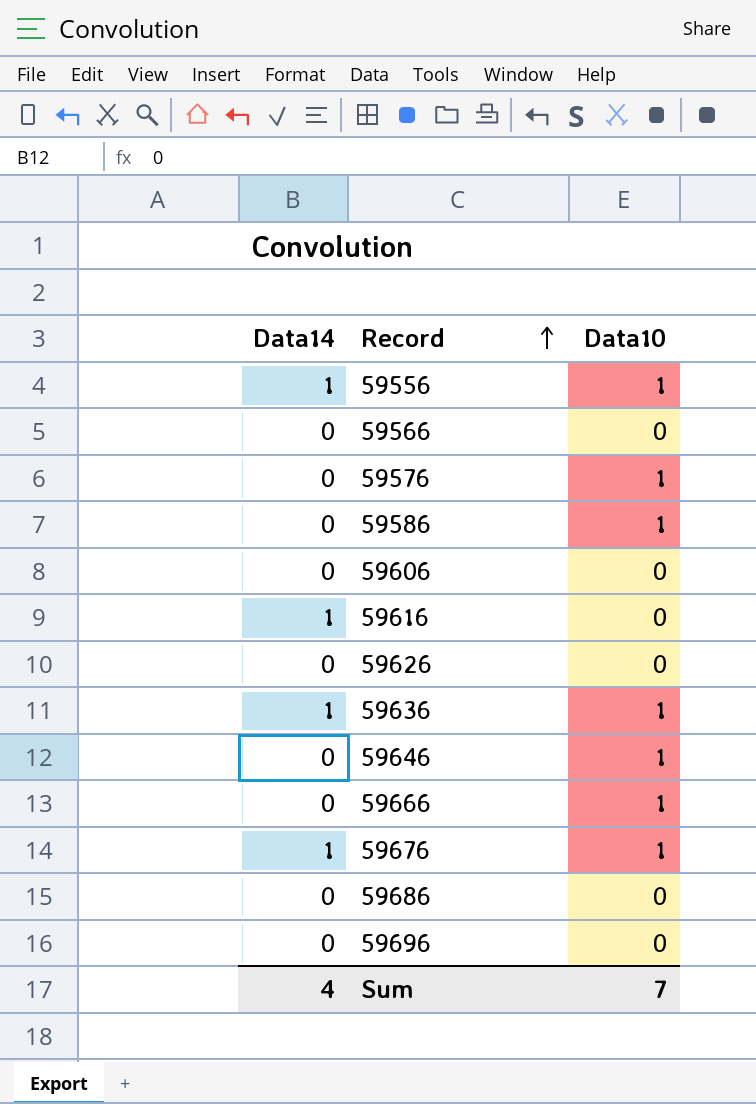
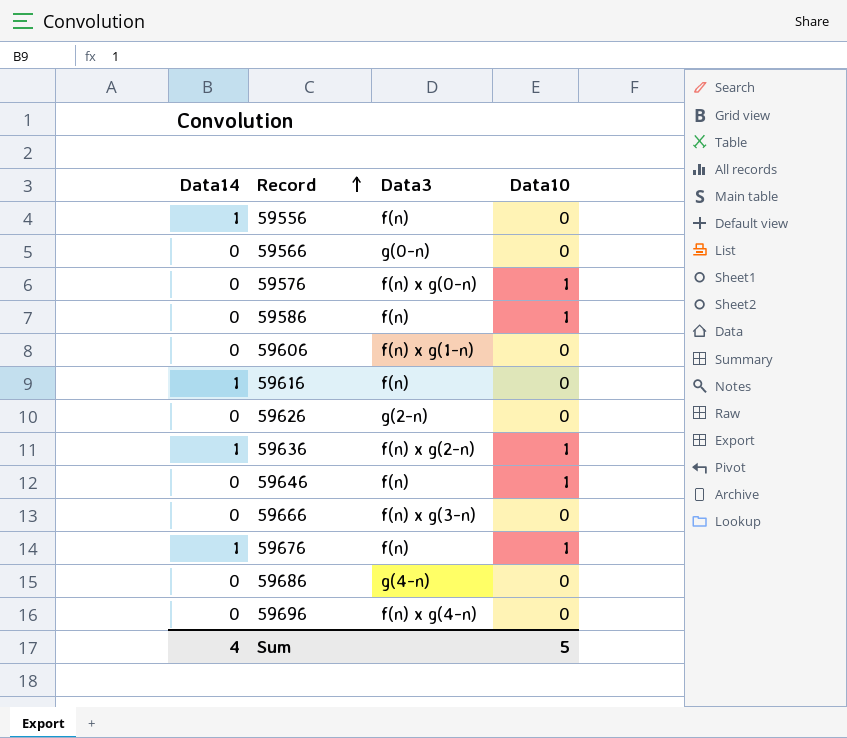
column Data3 | position: none -> 3
59556 | Data10: 1 -> 0
59666 | Data10: 1 -> 0
Sum | Data10: 7 -> 5

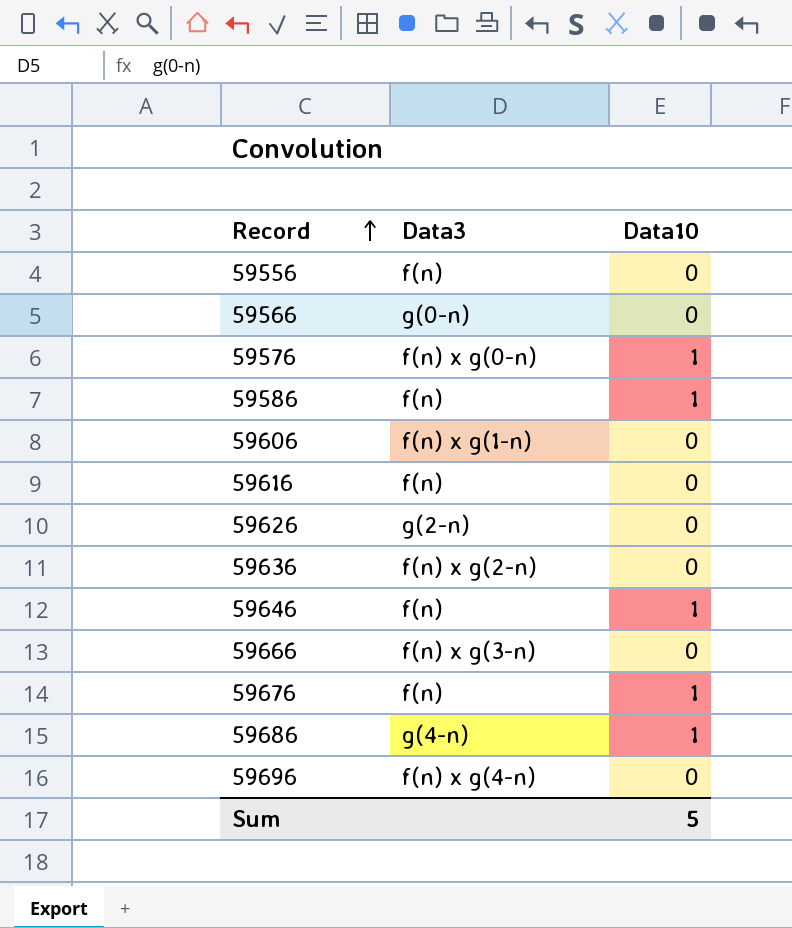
column Data14 | position: 1 -> none
59636 | Data10: 1 -> 0
59686 | Data10: 0 -> 1

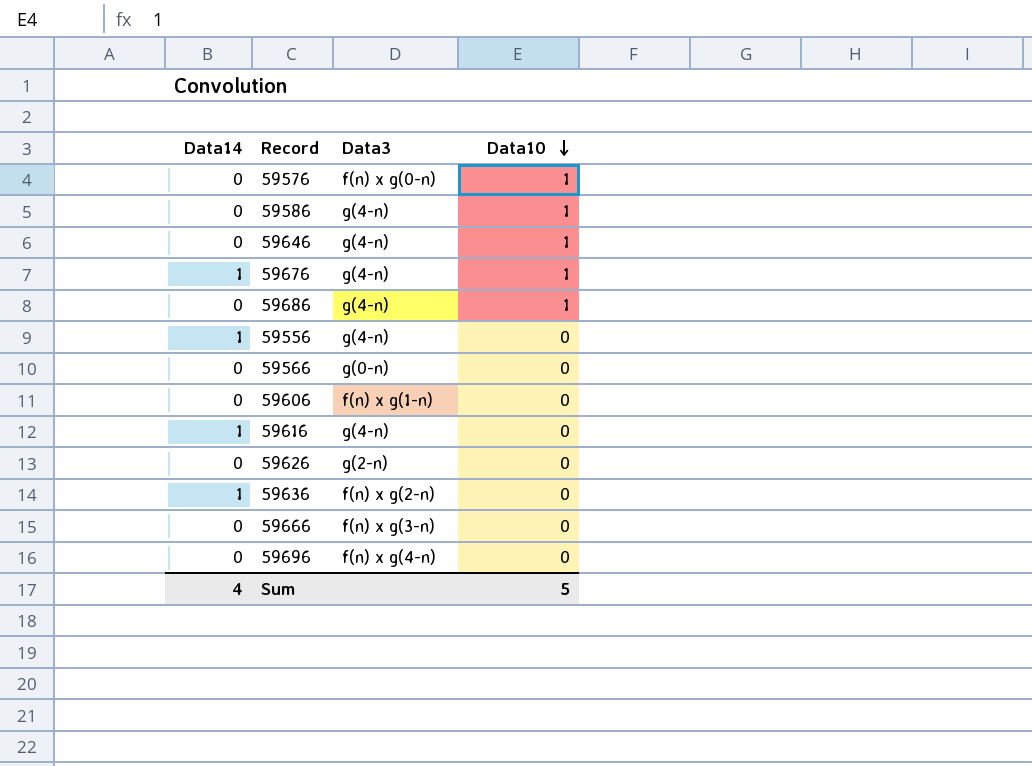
row order: Record ascending -> Data10 descending
column Data14 | position: none -> 1
59586 | Data3: f(n) -> g(4-n)
59646 | Data3: f(n) -> g(4-n)
59676 | Data3: f(n) -> g(4-n)
59556 | Data3: f(n) -> g(4-n)
59616 | Data3: f(n) -> g(4-n)

